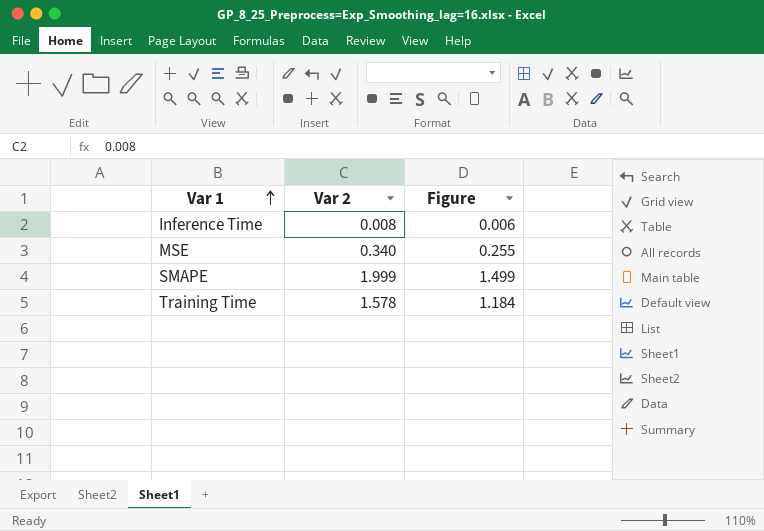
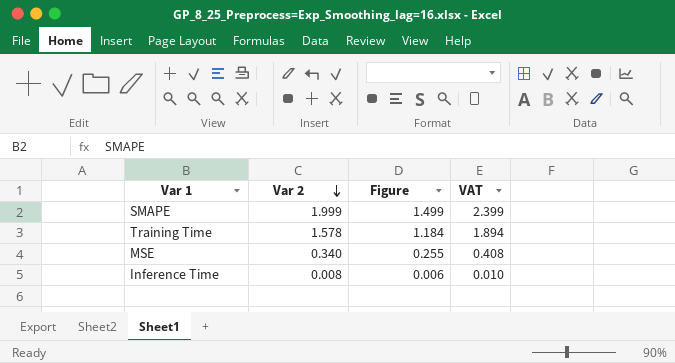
row order: Var 1 ascending -> Var 2 descending
column VAT | formula: none -> [Var 2] * 1.2

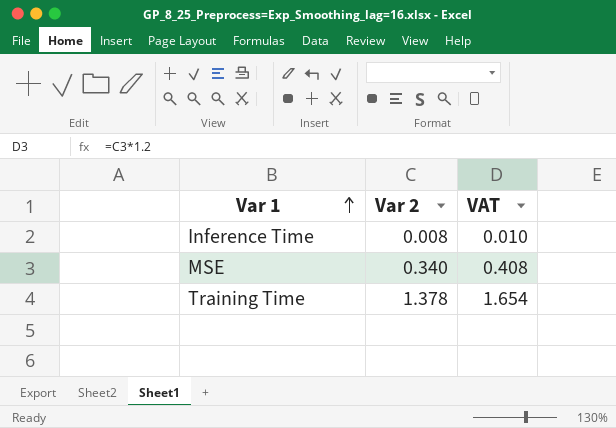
row order: Var 2 descending -> Var 1 ascending
column Figure | formula: [Var 2] * 0.75 -> none
row SMAPE: 1.999 | 1.499 | 2.399 -> none
Training Time | Var 2: 1.578 -> 1.378
Training Time | VAT: 1.894 -> 1.654

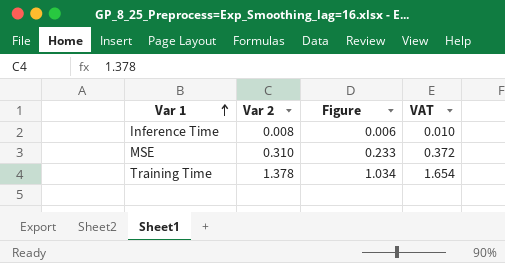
column Figure | formula: none -> [Var 2] * 0.75
MSE | Var 2: 0.340 -> 0.310
MSE | VAT: 0.408 -> 0.372

